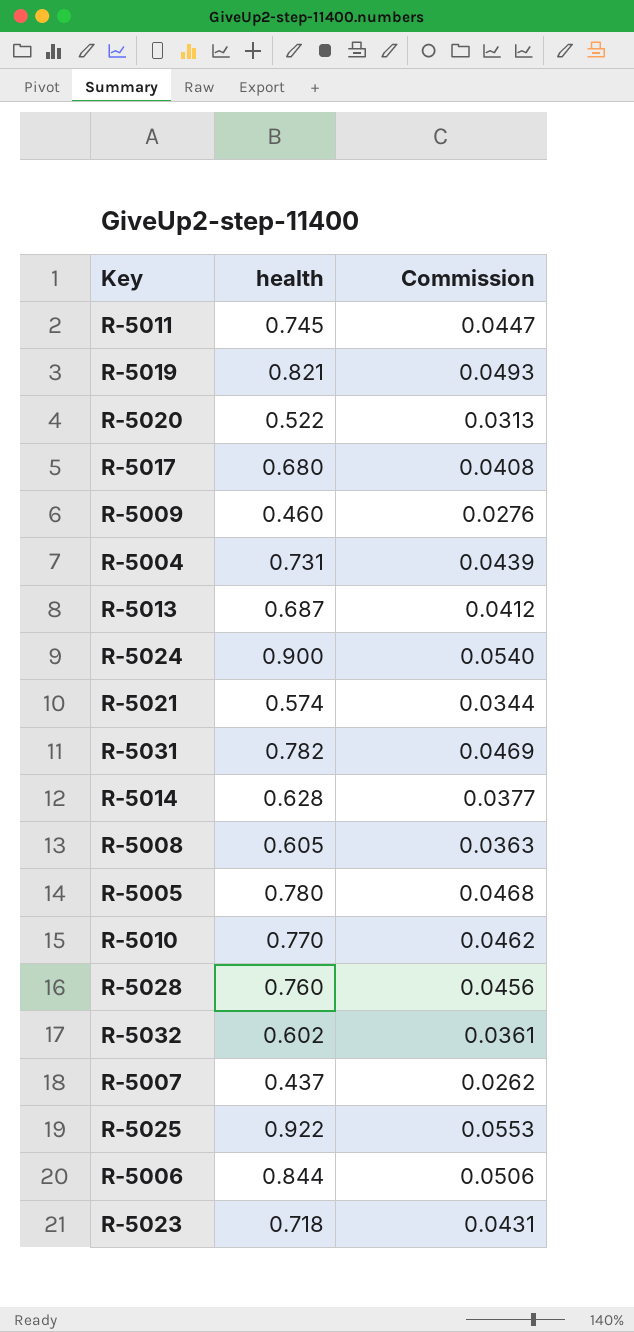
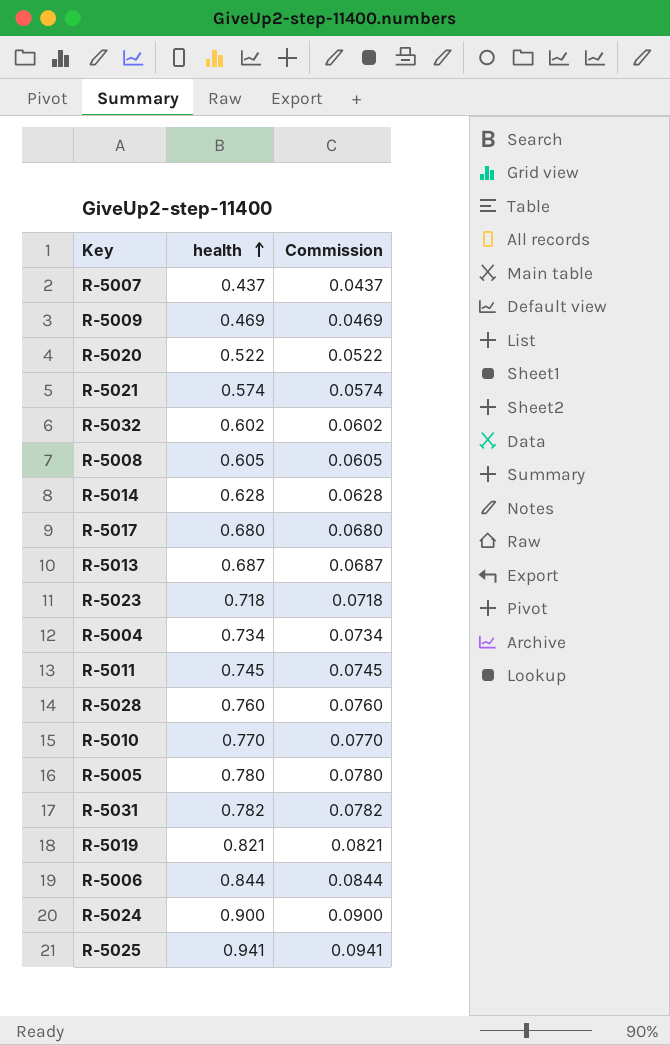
row order: none -> health ascending
column Commission | formula: [health] * 0.06 -> [health] * 0.1
R-5009 | health: 0.460 -> 0.469
R-5004 | health: 0.731 -> 0.734
R-5025 | health: 0.922 -> 0.941

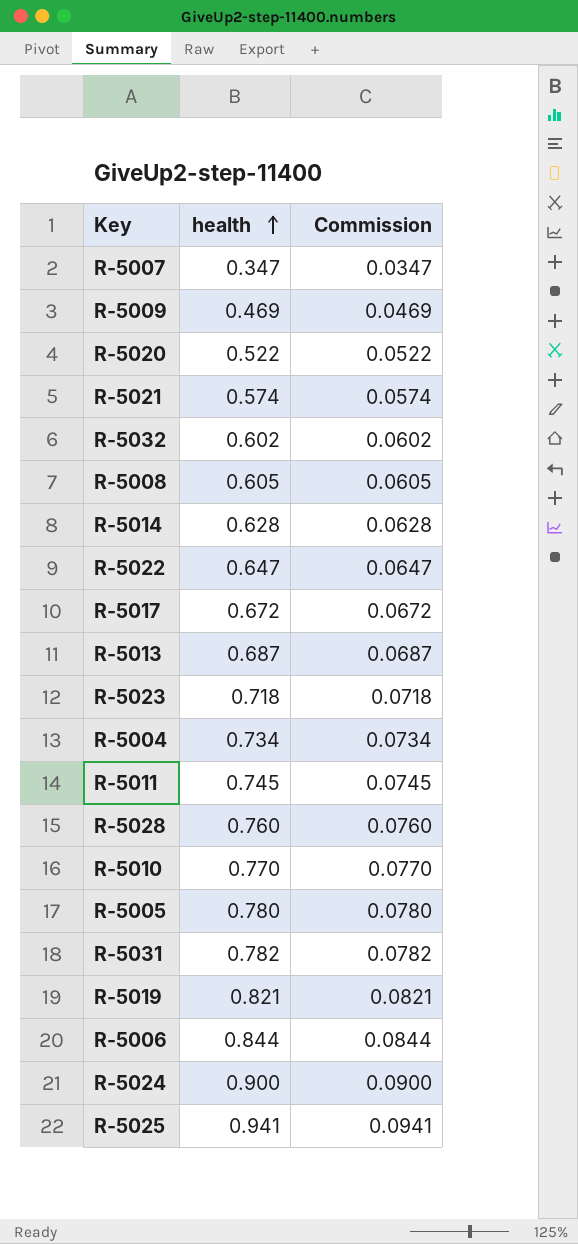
R-5007 | health: 0.437 -> 0.347
R-5007 | Commission: 0.0437 -> 0.0347
row R-5022: none -> 0.647 | 0.0647
R-5017 | health: 0.680 -> 0.672
R-5017 | Commission: 0.0680 -> 0.0672

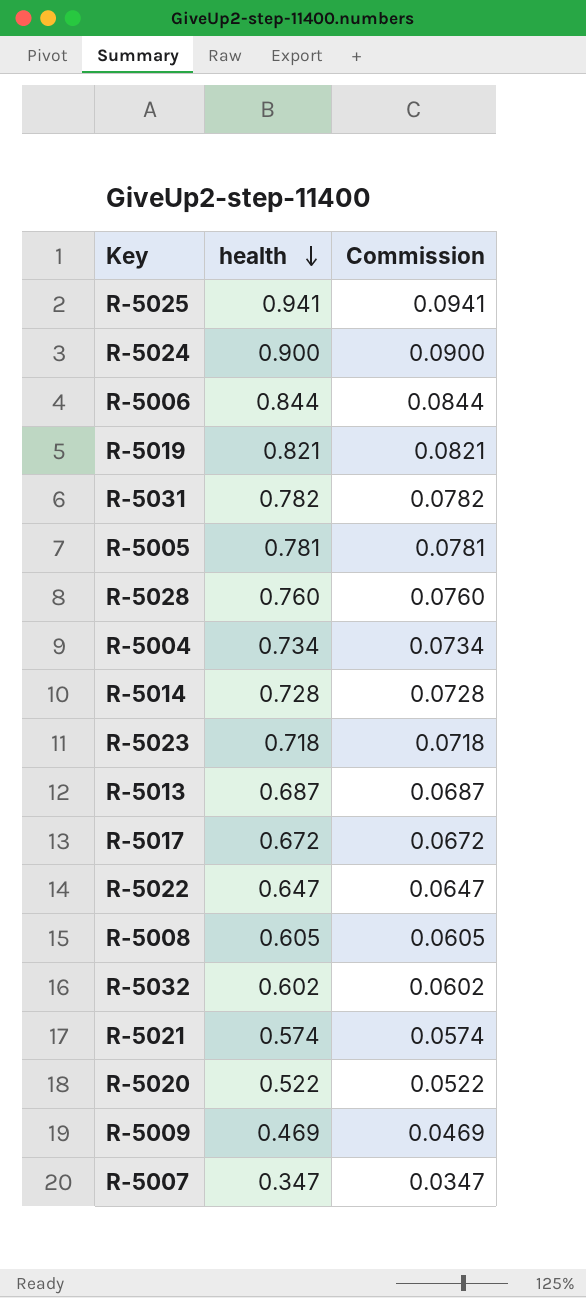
row order: health ascending -> health descending
row R-5011: 0.745 | 0.0745 -> none
row R-5010: 0.770 | 0.0770 -> none
R-5005 | health: 0.780 -> 0.781
R-5005 | Commission: 0.0780 -> 0.0781
R-5014 | health: 0.628 -> 0.728
R-5014 | Commission: 0.0628 -> 0.0728

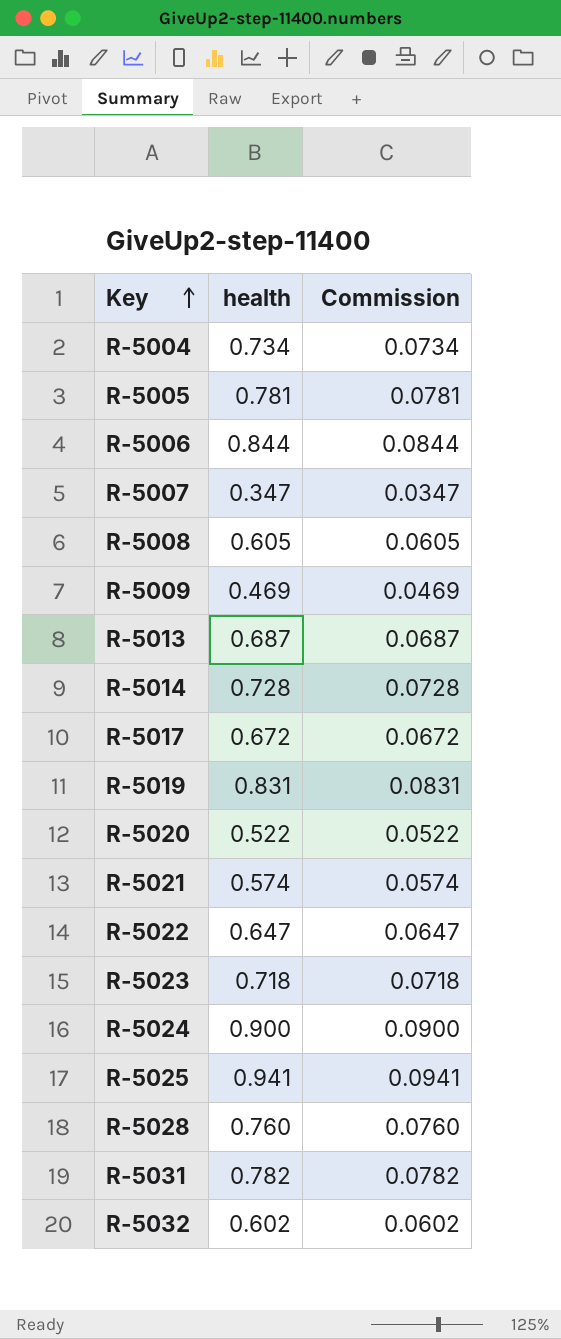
row order: health descending -> Key ascending
R-5019 | health: 0.821 -> 0.831
R-5019 | Commission: 0.0821 -> 0.0831

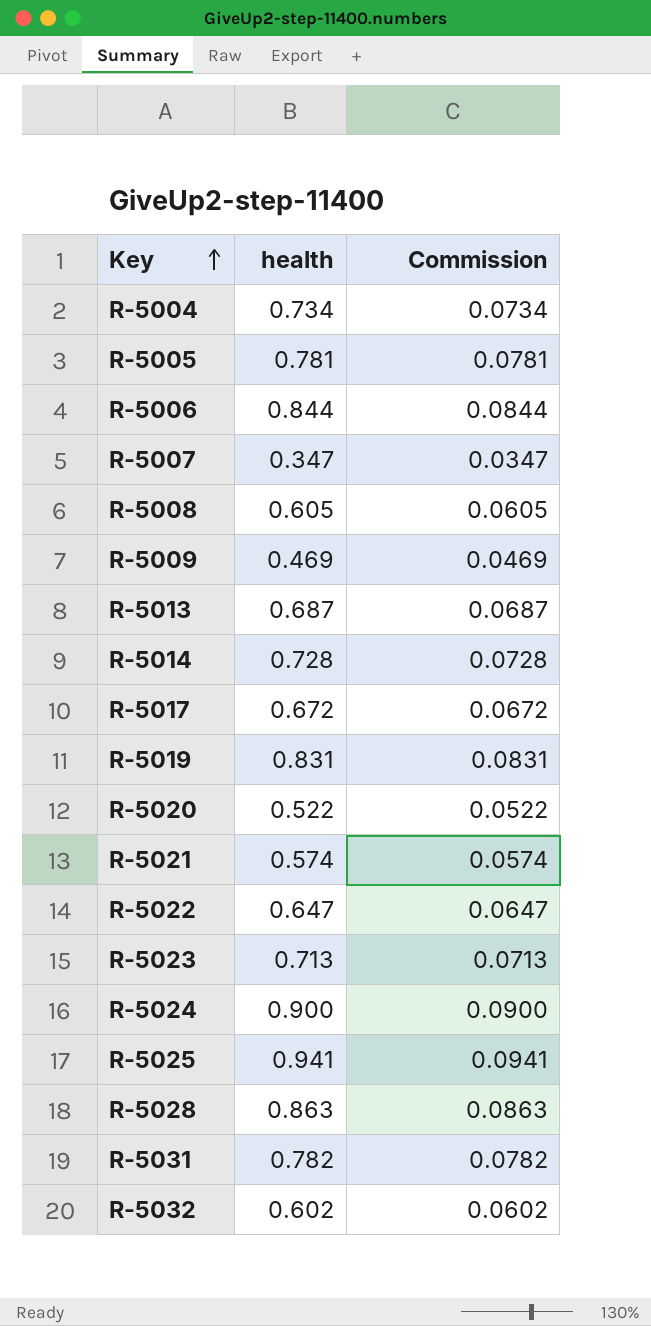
R-5023 | health: 0.718 -> 0.713
R-5023 | Commission: 0.0718 -> 0.0713
R-5028 | health: 0.760 -> 0.863
R-5028 | Commission: 0.0760 -> 0.0863

